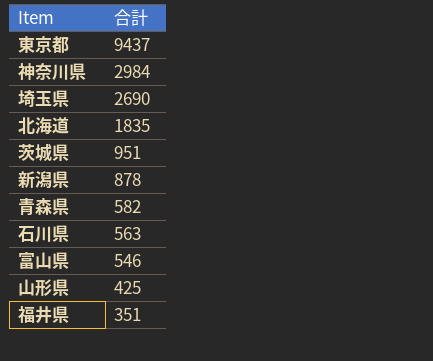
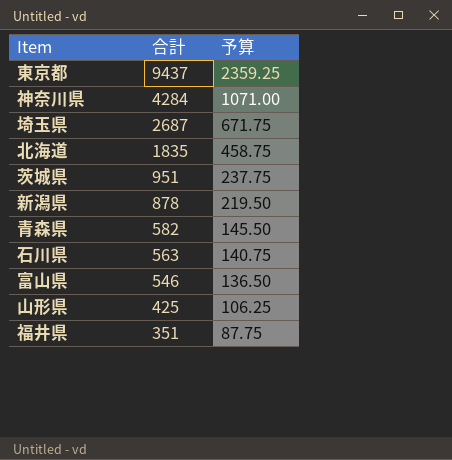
column 予算 | formula: none -> [合計] * 0.25
神奈川県 | 合計: 2984 -> 4284
埼玉県 | 合計: 2690 -> 2687

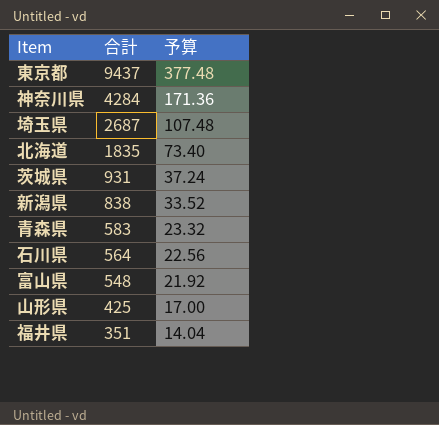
column 予算 | formula: [合計] * 0.25 -> [合計] * 0.04
茨城県 | 合計: 951 -> 931
新潟県 | 合計: 878 -> 838
青森県 | 合計: 582 -> 583
石川県 | 合計: 563 -> 564
富山県 | 合計: 546 -> 548

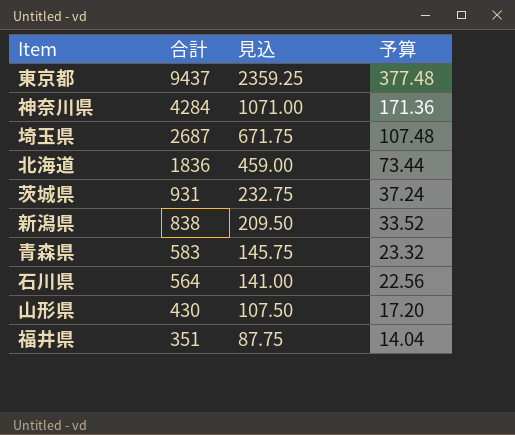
column 見込 | formula: none -> [合計] * 0.25
row 富山県: 548 | 21.92 -> none
北海道 | 合計: 1835 -> 1836
北海道 | 予算: 73.40 -> 73.44
山形県 | 合計: 425 -> 430
山形県 | 予算: 17.00 -> 17.20

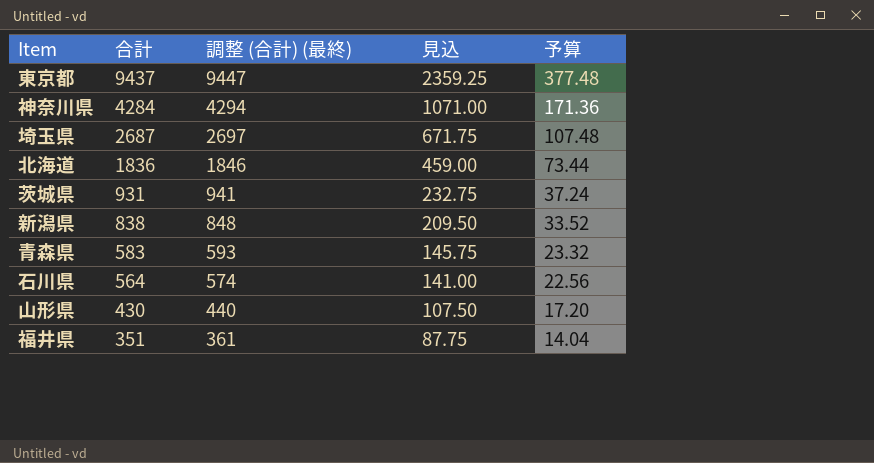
column 調整 (合計) (最終) | formula: none -> [合計] + 10

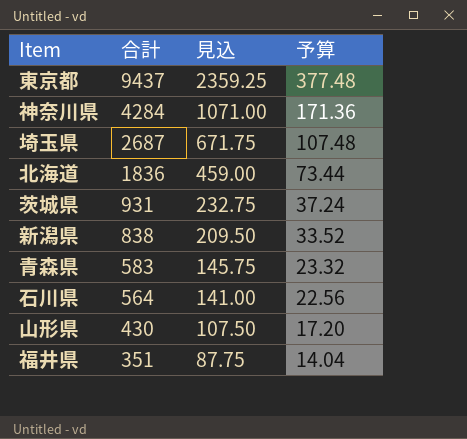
column 調整 (合計) (最終) | formula: [合計] + 10 -> none

